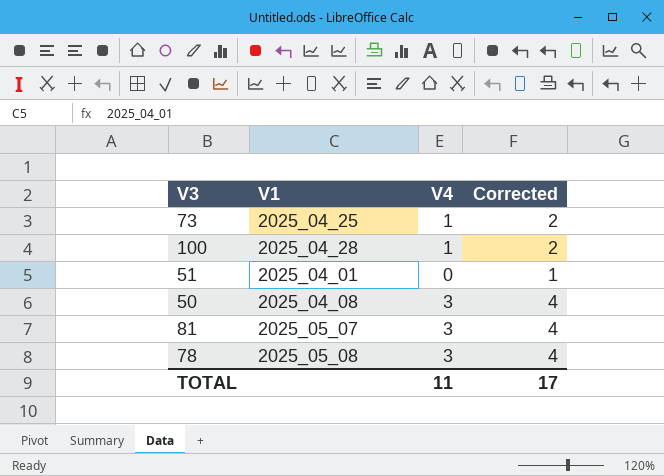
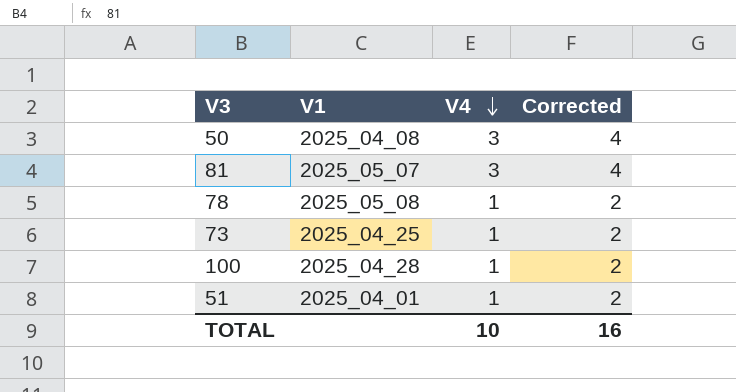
row order: none -> V4 descending
78 | V4: 3 -> 1
78 | Corrected: 4 -> 2
51 | V4: 0 -> 1
51 | Corrected: 1 -> 2
TOTAL | V4: 11 -> 10
TOTAL | Corrected: 17 -> 16

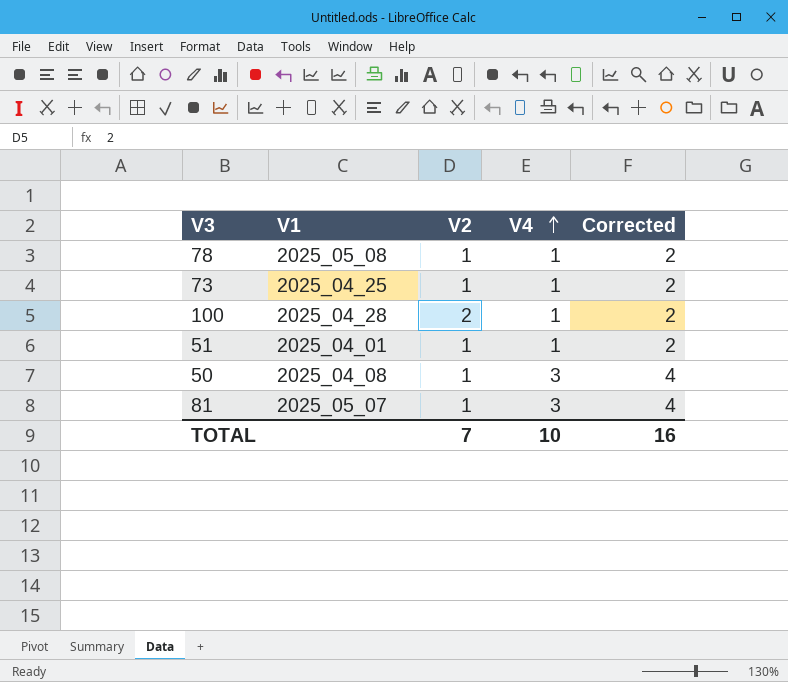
row order: V4 descending -> V4 ascending
column V2 | position: none -> 3

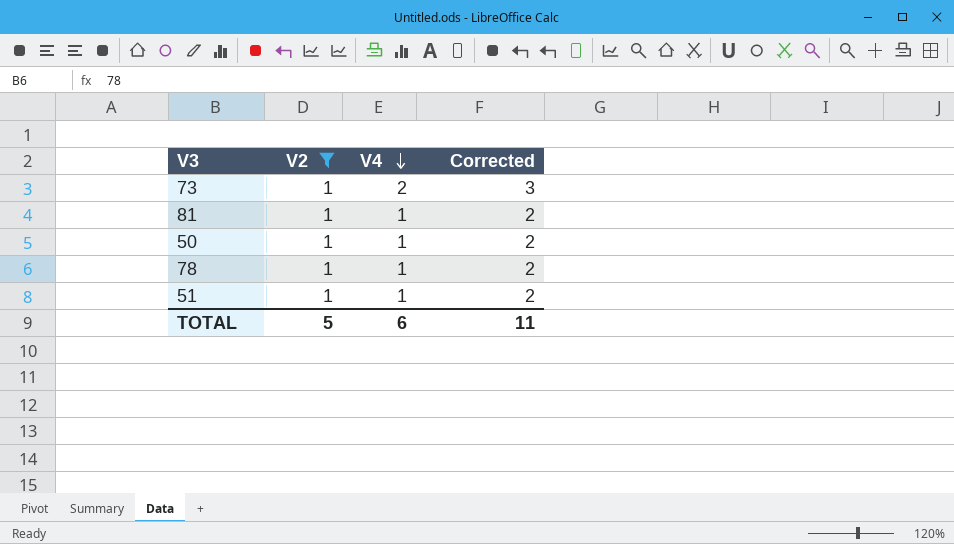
filter: none -> V2 = 1
row order: V4 ascending -> V4 descending
column V1 | position: 2 -> none
73 | V4: 1 -> 2
73 | Corrected: 2 -> 3
81 | V4: 3 -> 1
81 | Corrected: 4 -> 2
50 | V4: 3 -> 1
50 | Corrected: 4 -> 2
TOTAL | V2: 7 -> 5
TOTAL | V4: 10 -> 6
TOTAL | Corrected: 16 -> 11

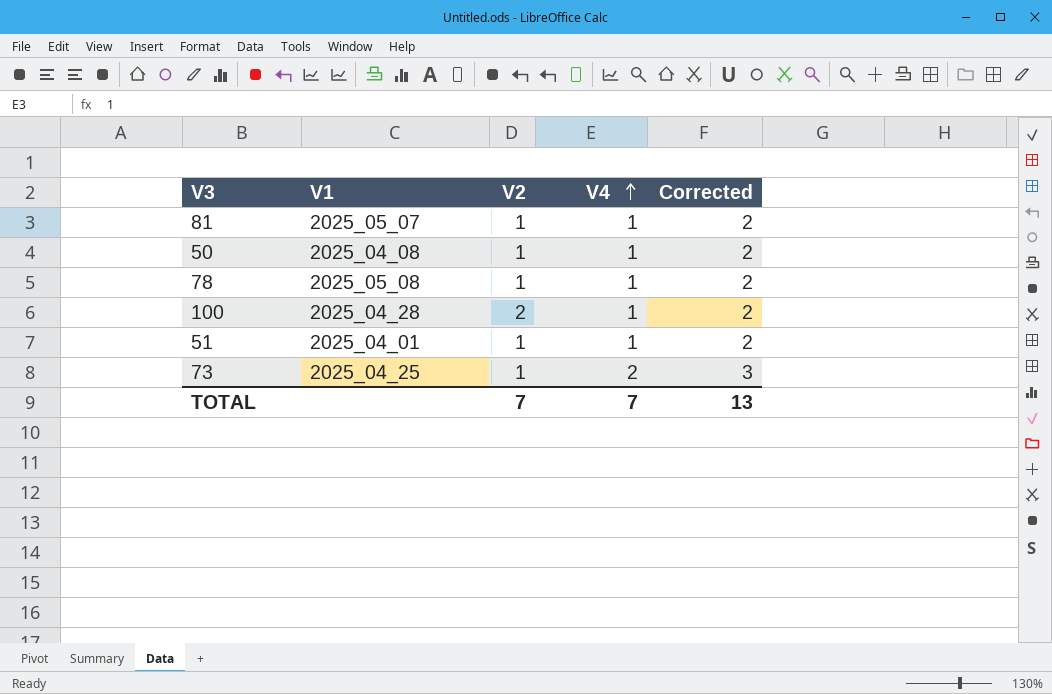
filter: V2 = 1 -> none
row order: V4 descending -> V4 ascending
column V1 | position: none -> 2
TOTAL | V2: 5 -> 7
TOTAL | V4: 6 -> 7
TOTAL | Corrected: 11 -> 13

